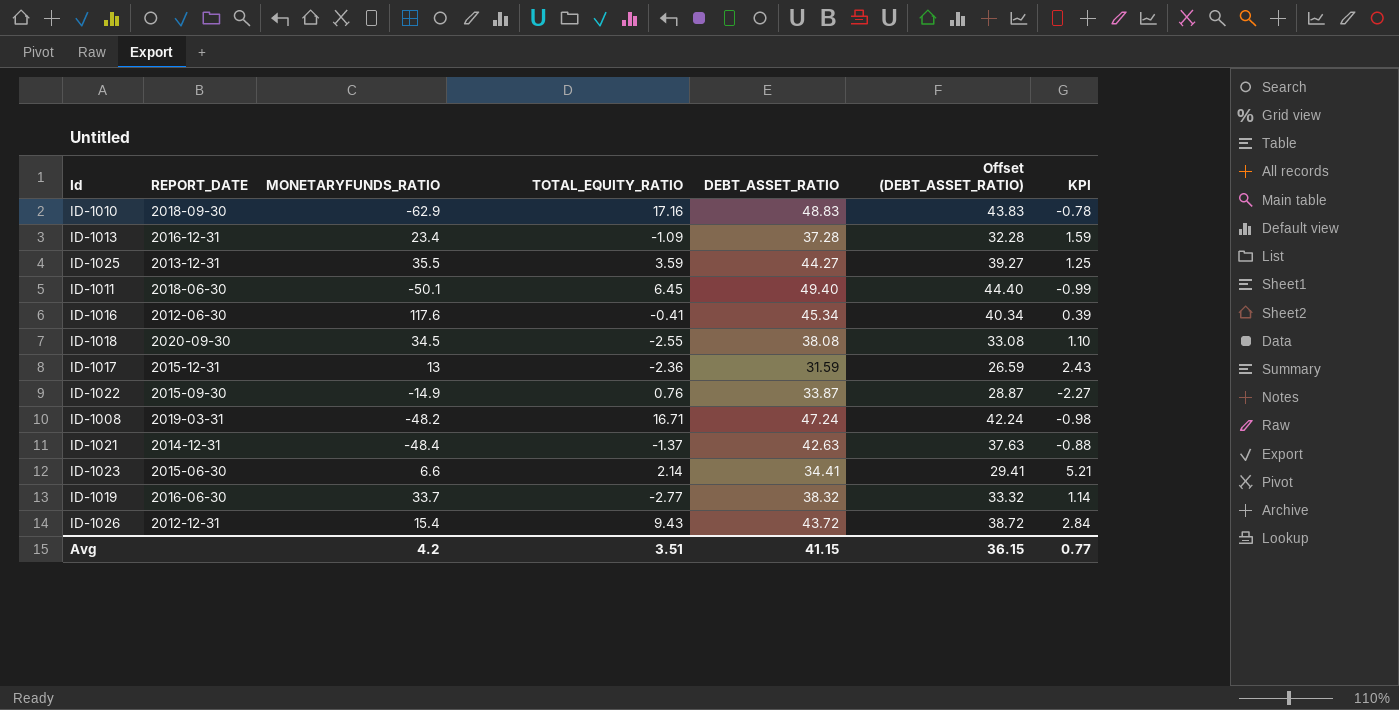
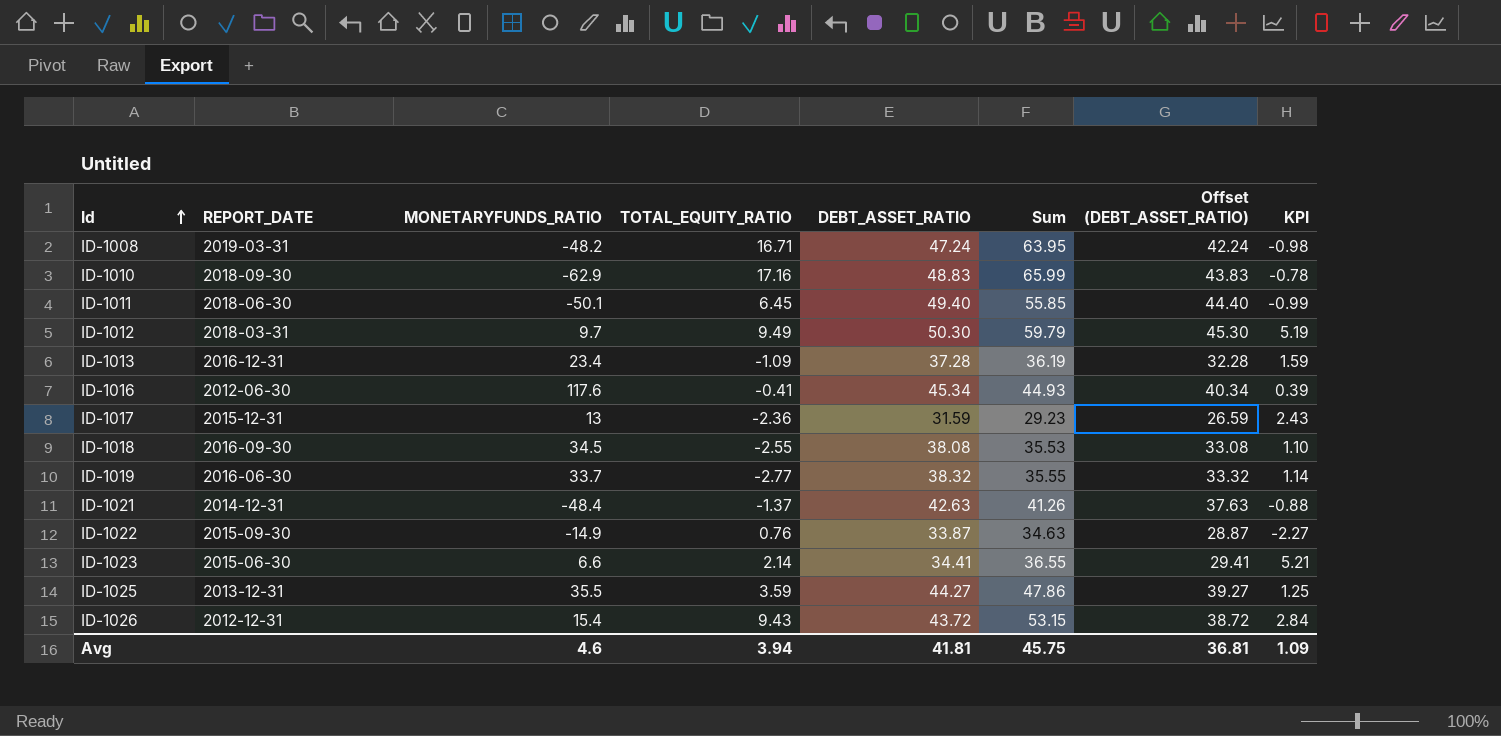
row order: none -> Id ascending
column Sum | formula: none -> [TOTAL_EQUITY_RATIO] + [DEBT_ASSET_RATIO]
row ID-1012: none -> 2018-03-31 | 9.7 | 9.49 | 50.30 | 59.79 | 45.30 | 5.19
ID-1018 | REPORT_DATE: 2020-09-30 -> 2016-09-30
Avg | MONETARYFUNDS_RATIO: 4.2 -> 4.6
Avg | TOTAL_EQUITY_RATIO: 3.51 -> 3.94
Avg | DEBT_ASSET_RATIO: 41.15 -> 41.81
Avg | Offset (DEBT_ASSET_RATIO): 36.15 -> 36.81
Avg | KPI: 0.77 -> 1.09

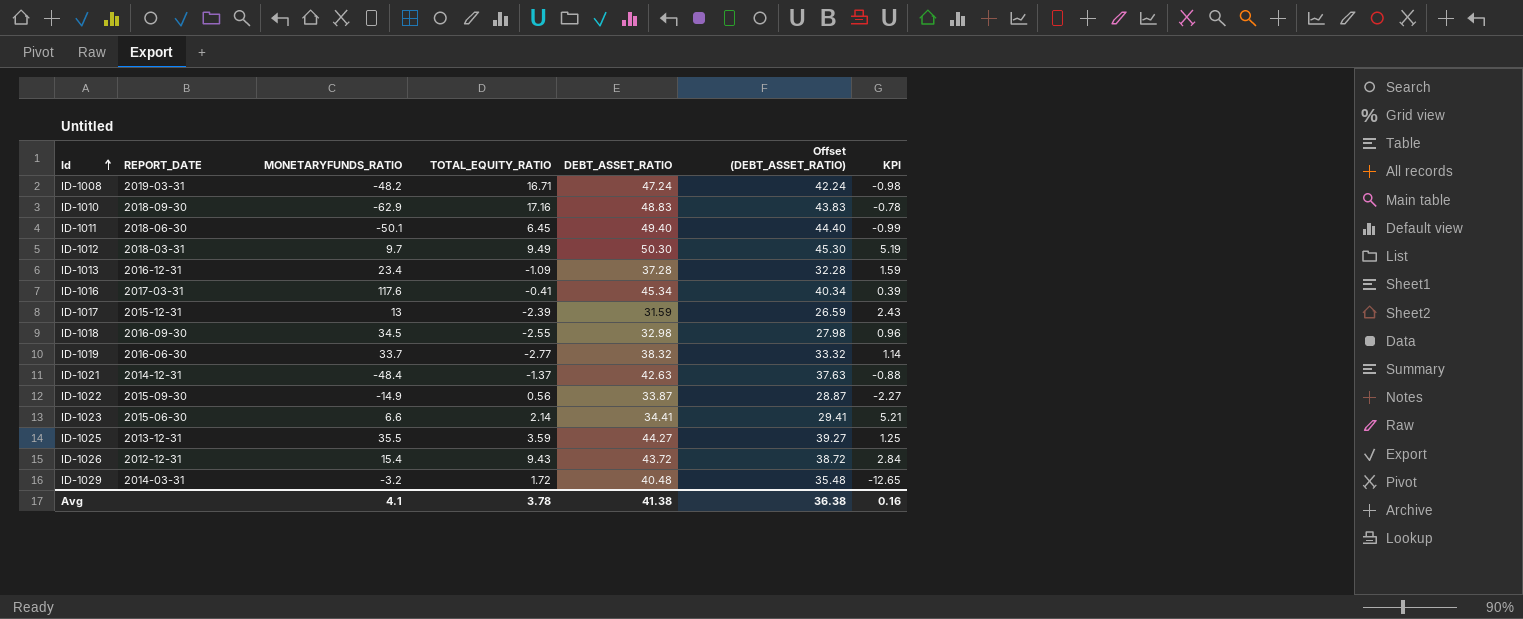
column Sum | formula: [TOTAL_EQUITY_RATIO] + [DEBT_ASSET_RATIO] -> none
ID-1016 | REPORT_DATE: 2012-06-30 -> 2017-03-31
ID-1017 | TOTAL_EQUITY_RATIO: -2.36 -> -2.39
ID-1018 | DEBT_ASSET_RATIO: 38.08 -> 32.98
ID-1018 | Offset (DEBT_ASSET_RATIO): 33.08 -> 27.98
ID-1018 | KPI: 1.10 -> 0.96
ID-1022 | TOTAL_EQUITY_RATIO: 0.76 -> 0.56
row ID-1029: none -> 2014-03-31 | -3.2 | 1.72 | 40.48 | 35.48 | -12.65
Avg | MONETARYFUNDS_RATIO: 4.6 -> 4.1
Avg | TOTAL_EQUITY_RATIO: 3.94 -> 3.78
Avg | DEBT_ASSET_RATIO: 41.81 -> 41.38
Avg | Offset (DEBT_ASSET_RATIO): 36.81 -> 36.38
Avg | KPI: 1.09 -> 0.16

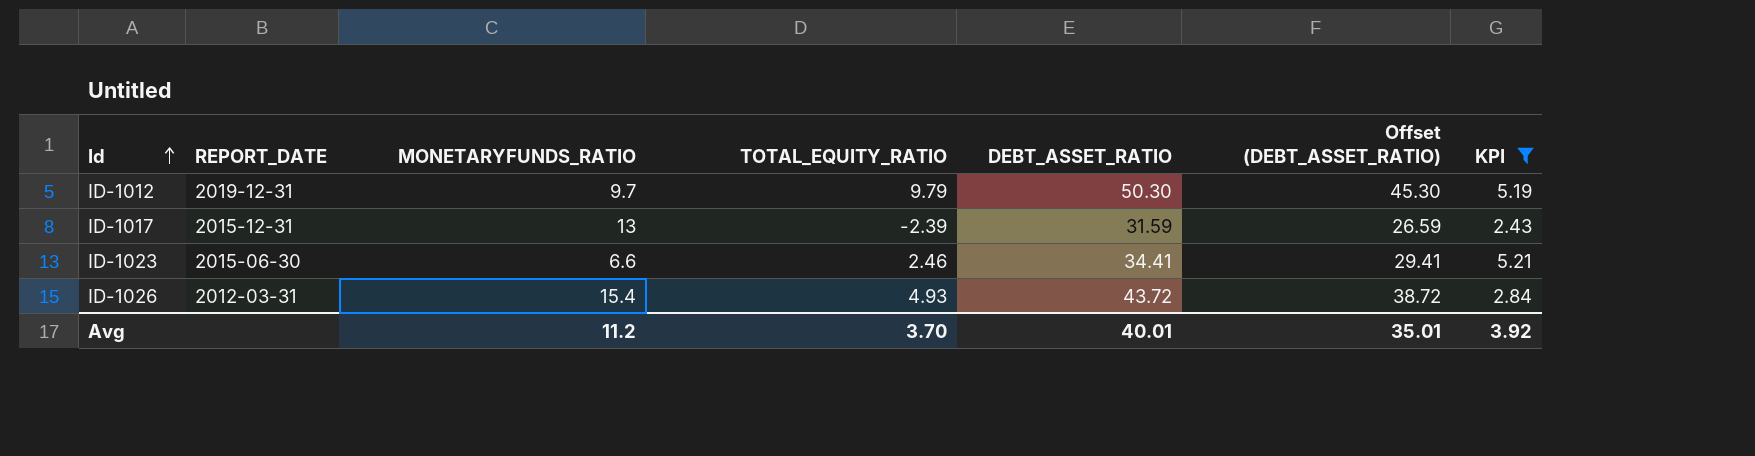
filter: none -> KPI >= 2.43
ID-1012 | REPORT_DATE: 2018-03-31 -> 2019-12-31
ID-1012 | TOTAL_EQUITY_RATIO: 9.49 -> 9.79
ID-1023 | TOTAL_EQUITY_RATIO: 2.14 -> 2.46
ID-1026 | REPORT_DATE: 2012-12-31 -> 2012-03-31
ID-1026 | TOTAL_EQUITY_RATIO: 9.43 -> 4.93
Avg | MONETARYFUNDS_RATIO: 4.1 -> 11.2
Avg | TOTAL_EQUITY_RATIO: 3.78 -> 3.70
Avg | DEBT_ASSET_RATIO: 41.38 -> 40.01
Avg | Offset (DEBT_ASSET_RATIO): 36.38 -> 35.01
Avg | KPI: 0.16 -> 3.92

